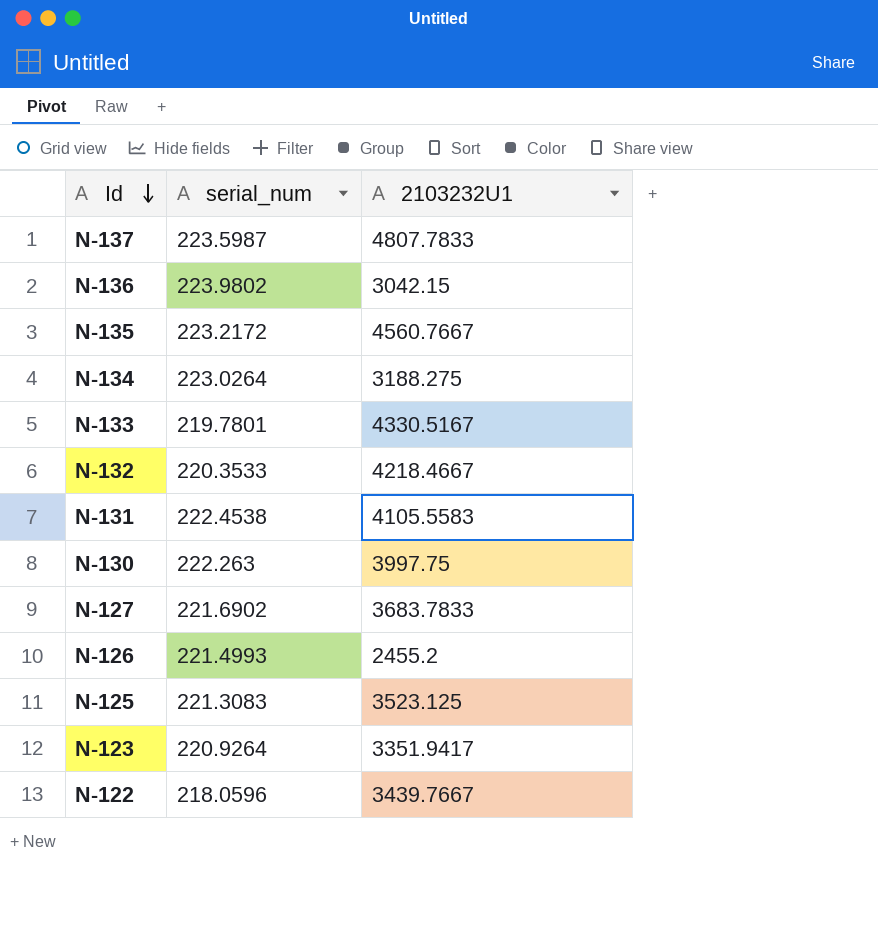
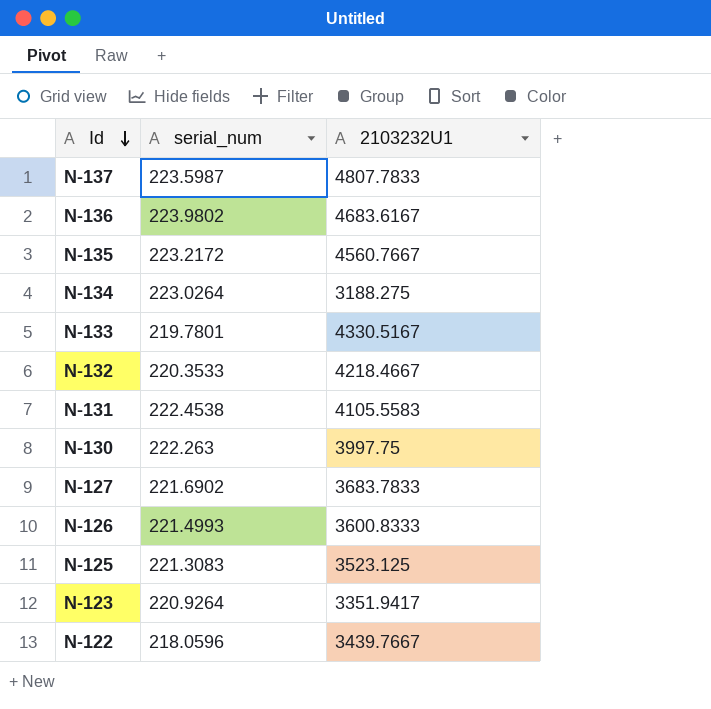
N-136 | 2103232U1: 3042.15 -> 4683.6167
N-126 | 2103232U1: 2455.2 -> 3600.8333

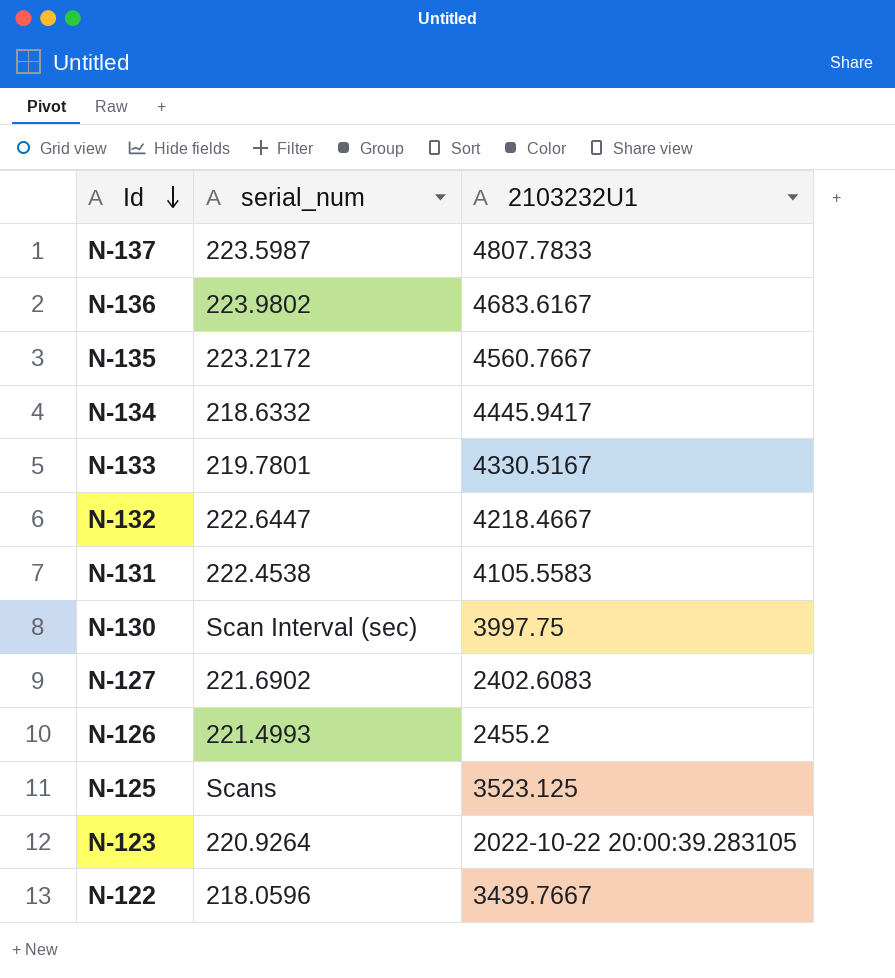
N-134 | serial_num: 223.0264 -> 218.6332
N-134 | 2103232U1: 3188.275 -> 4445.9417
N-132 | serial_num: 220.3533 -> 222.6447
N-130 | serial_num: 222.263 -> Scan Interval (sec)
N-127 | 2103232U1: 3683.7833 -> 2402.6083
N-126 | 2103232U1: 3600.8333 -> 2455.2
N-125 | serial_num: 221.3083 -> Scans
N-123 | 2103232U1: 3351.9417 -> 2022-10-22 20:00:39.283105

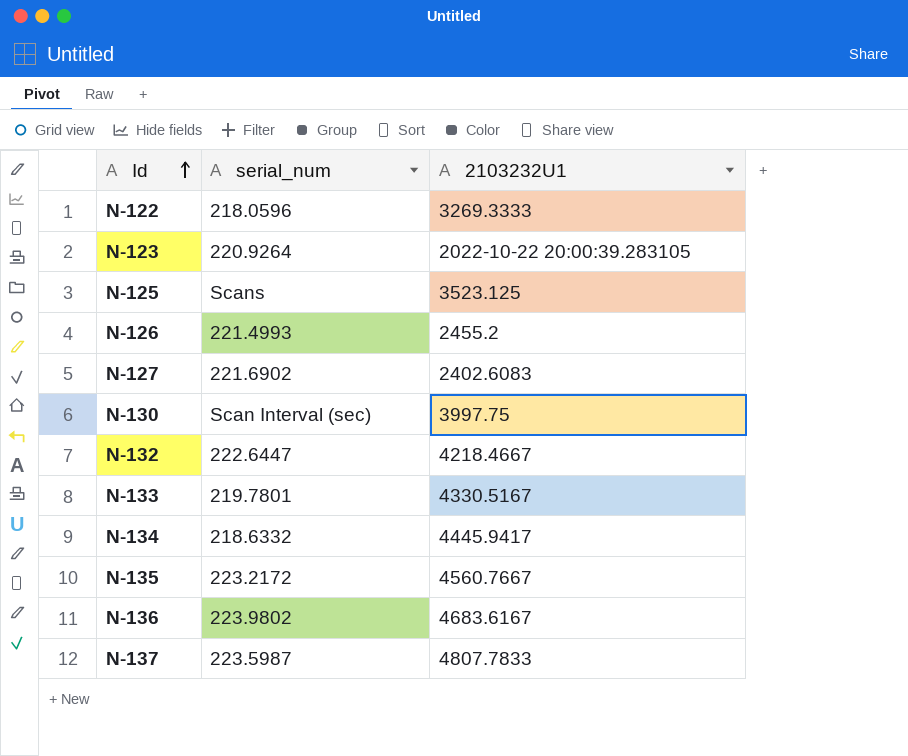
row order: Id descending -> Id ascending
row N-131: 222.4538 | 4105.5583 -> none
N-122 | 2103232U1: 3439.7667 -> 3269.3333

